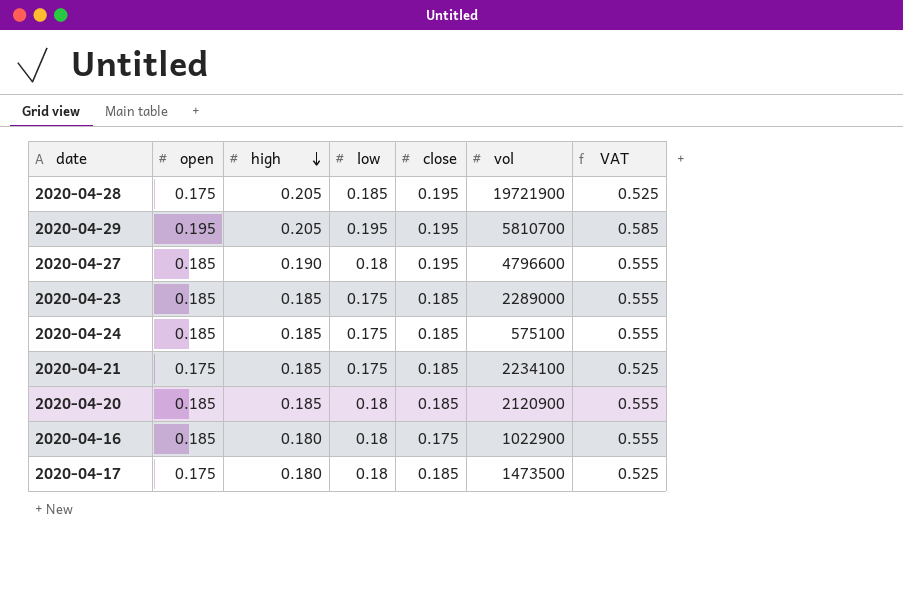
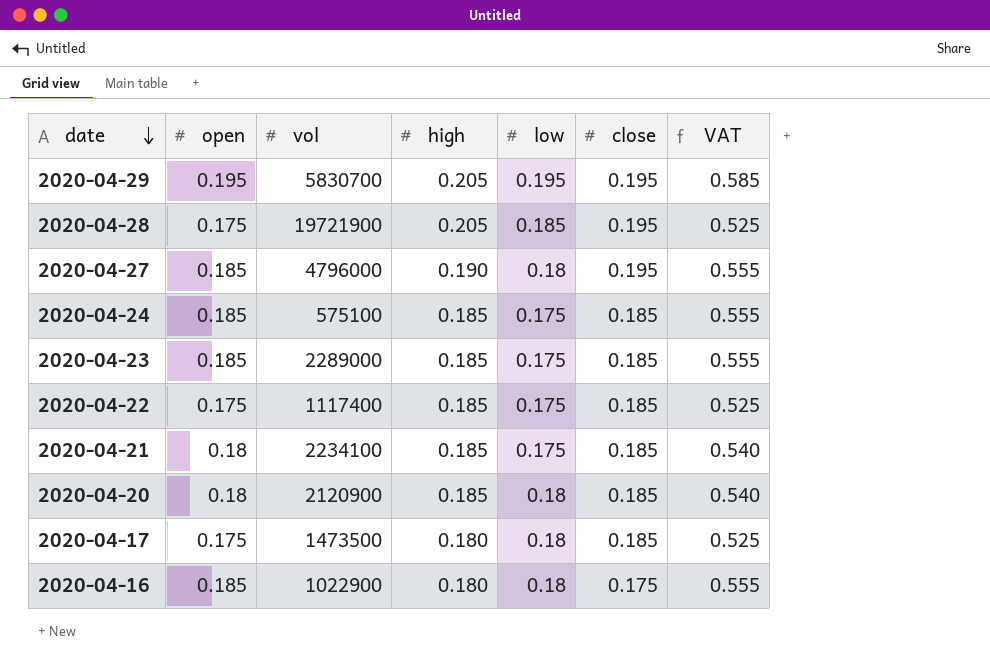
row order: high descending -> date descending
column vol | position: 6 -> 3
2020-04-29 | vol: 5810700 -> 5830700
2020-04-27 | vol: 4796600 -> 4796000
row 2020-04-22: none -> 0.175 | 1117400 | 0.185 | 0.175 | 0.185 | 0.525
2020-04-21 | open: 0.175 -> 0.18
2020-04-21 | VAT: 0.525 -> 0.540
2020-04-20 | open: 0.185 -> 0.18
2020-04-20 | VAT: 0.555 -> 0.540

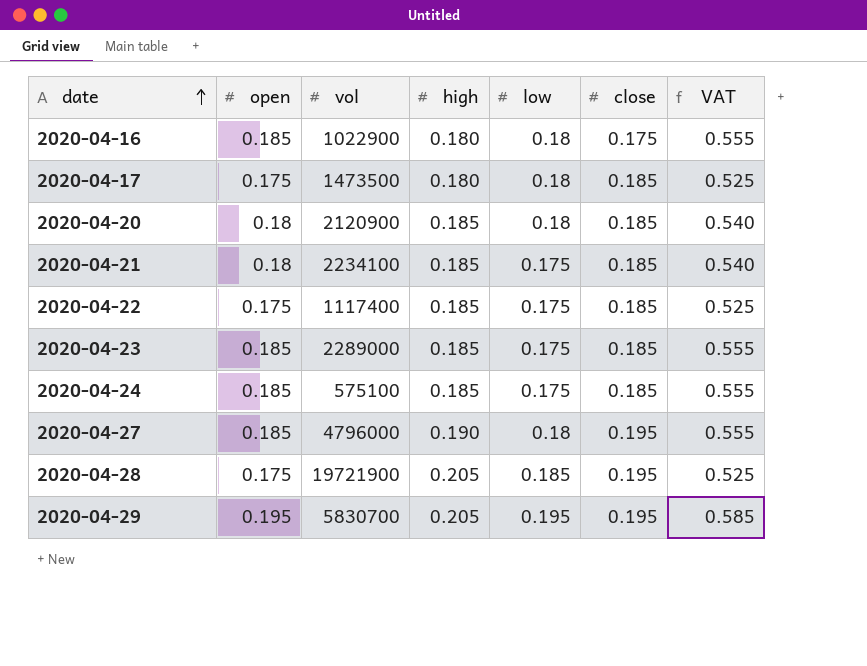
row order: date descending -> date ascending

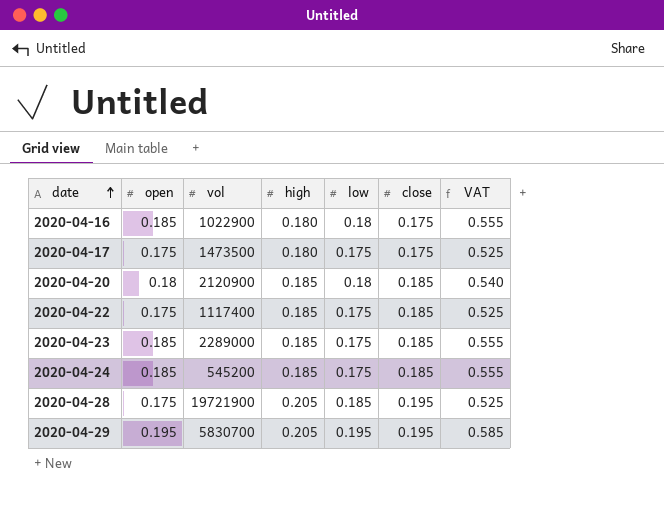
row 2020-04-21: 0.18 | 2234100 | 0.185 | 0.175 | 0.185 | 0.540 -> none
row 2020-04-27: 0.185 | 4796000 | 0.190 | 0.18 | 0.195 | 0.555 -> none
2020-04-17 | low: 0.18 -> 0.175
2020-04-17 | close: 0.185 -> 0.175
2020-04-24 | vol: 575100 -> 545200

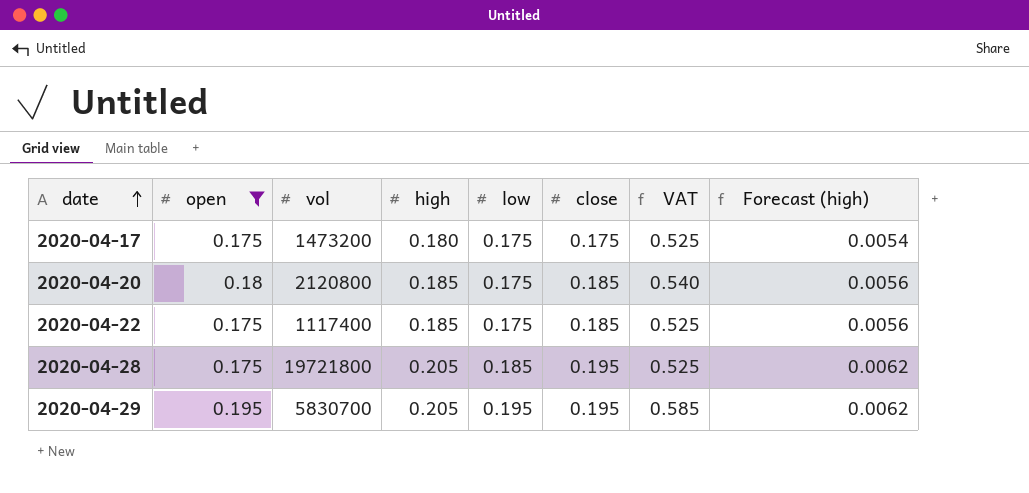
filter: none -> open != 0.185
column Forecast (high) | formula: none -> [high] * 0.03
2020-04-17 | vol: 1473500 -> 1473200
2020-04-20 | vol: 2120900 -> 2120800
2020-04-20 | low: 0.18 -> 0.175
2020-04-28 | vol: 19721900 -> 19721800

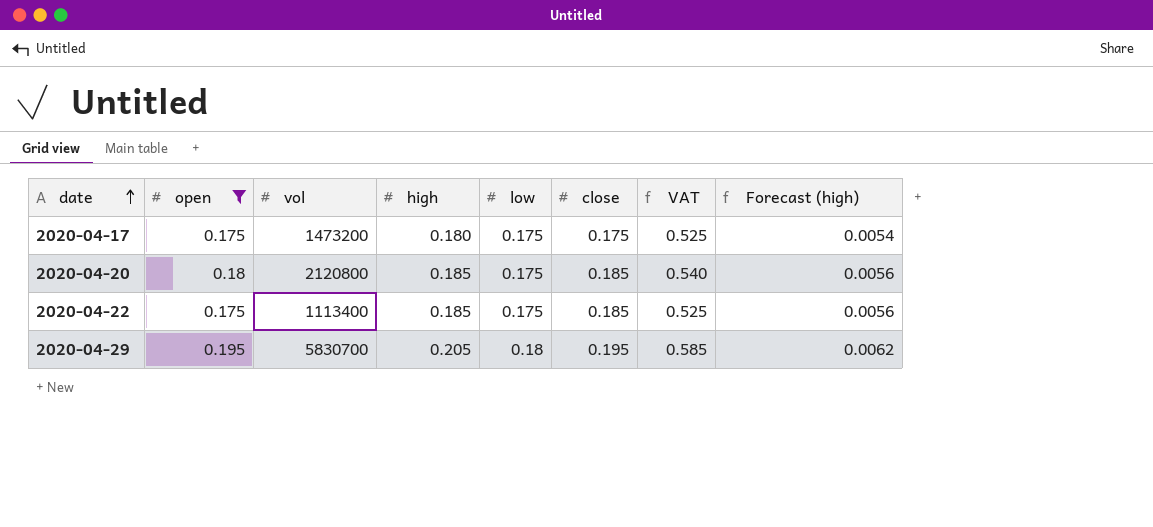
row 2020-04-28: 0.175 | 19721800 | 0.205 | 0.185 | 0.195 | 0.525 | 0.0062 -> none
2020-04-22 | vol: 1117400 -> 1113400
2020-04-29 | low: 0.195 -> 0.18

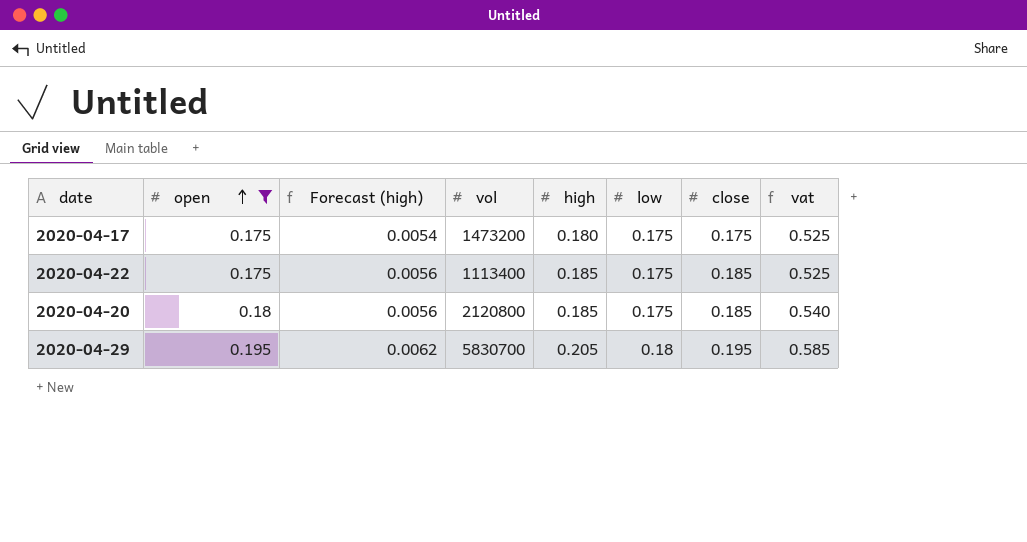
row order: date ascending -> open ascending
column Forecast (high) | position: 8 -> 3
column name: VAT -> vat

